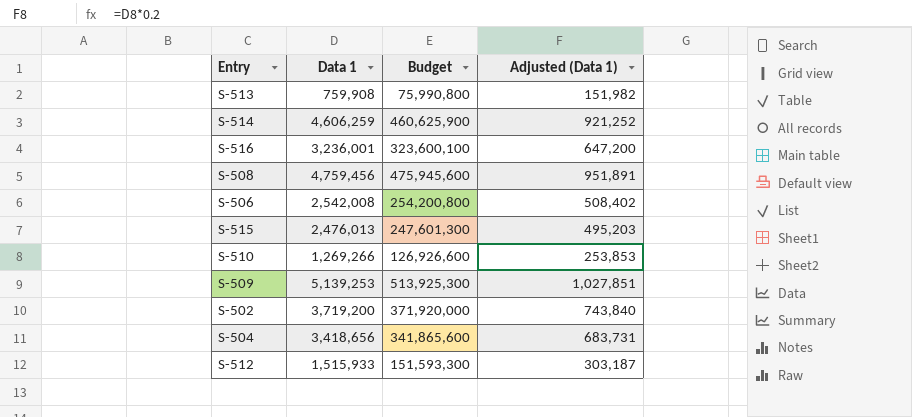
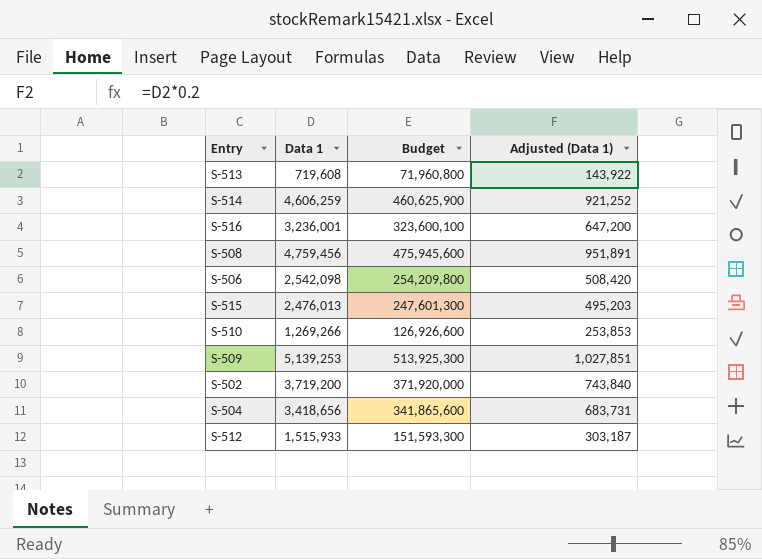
S-513 | Data 1: 759,908 -> 719,608
S-513 | Budget: 75,990,800 -> 71,960,800
S-513 | Adjusted (Data 1): 151,982 -> 143,922
S-506 | Data 1: 2,542,008 -> 2,542,098
S-506 | Budget: 254,200,800 -> 254,209,800
S-506 | Adjusted (Data 1): 508,402 -> 508,420

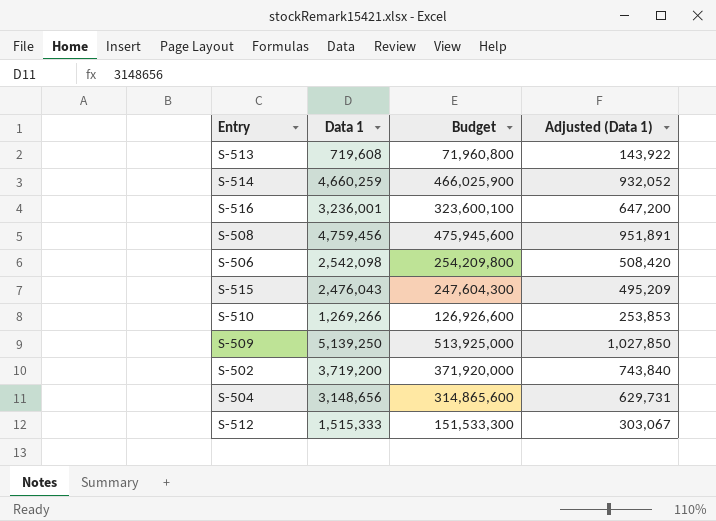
S-514 | Data 1: 4,606,259 -> 4,660,259
S-514 | Budget: 460,625,900 -> 466,025,900
S-514 | Adjusted (Data 1): 921,252 -> 932,052
S-515 | Data 1: 2,476,013 -> 2,476,043
S-515 | Budget: 247,601,300 -> 247,604,300
S-515 | Adjusted (Data 1): 495,203 -> 495,209
S-509 | Data 1: 5,139,253 -> 5,139,250
S-509 | Budget: 513,925,300 -> 513,925,000
S-509 | Adjusted (Data 1): 1,027,851 -> 1,027,850
S-504 | Data 1: 3,418,656 -> 3,148,656
S-504 | Budget: 341,865,600 -> 314,865,600
S-504 | Adjusted (Data 1): 683,731 -> 629,731
S-512 | Data 1: 1,515,933 -> 1,515,333
S-512 | Budget: 151,593,300 -> 151,533,300
S-512 | Adjusted (Data 1): 303,187 -> 303,067

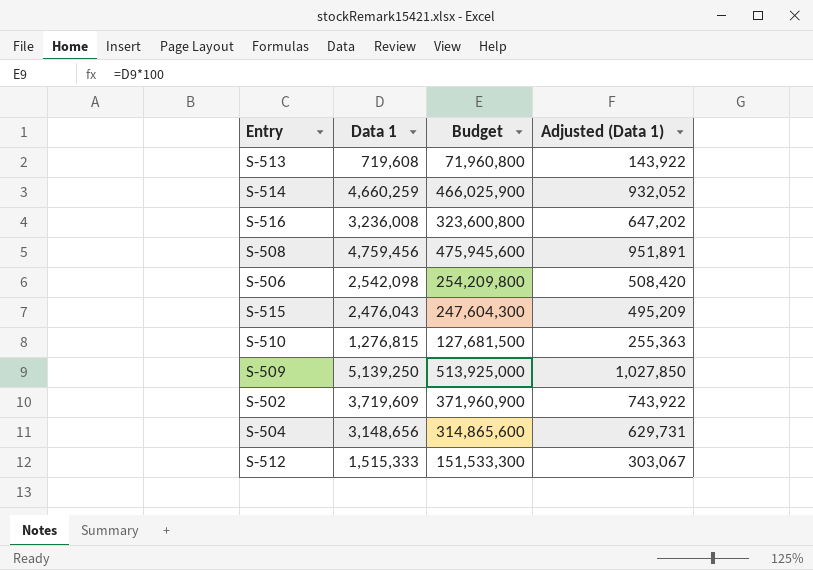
S-516 | Data 1: 3,236,001 -> 3,236,008
S-516 | Budget: 323,600,100 -> 323,600,800
S-516 | Adjusted (Data 1): 647,200 -> 647,202
S-510 | Data 1: 1,269,266 -> 1,276,815
S-510 | Budget: 126,926,600 -> 127,681,500
S-510 | Adjusted (Data 1): 253,853 -> 255,363
S-502 | Data 1: 3,719,200 -> 3,719,609
S-502 | Budget: 371,920,000 -> 371,960,900
S-502 | Adjusted (Data 1): 743,840 -> 743,922

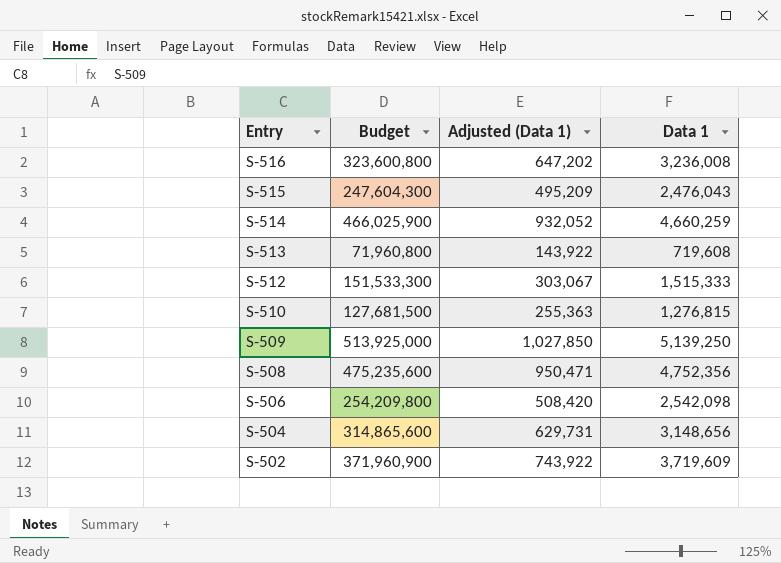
row order: none -> Entry descending
column Data 1 | position: 2 -> 4
S-508 | Budget: 475,945,600 -> 475,235,600
S-508 | Adjusted (Data 1): 951,891 -> 950,471
S-508 | Data 1: 4,759,456 -> 4,752,356

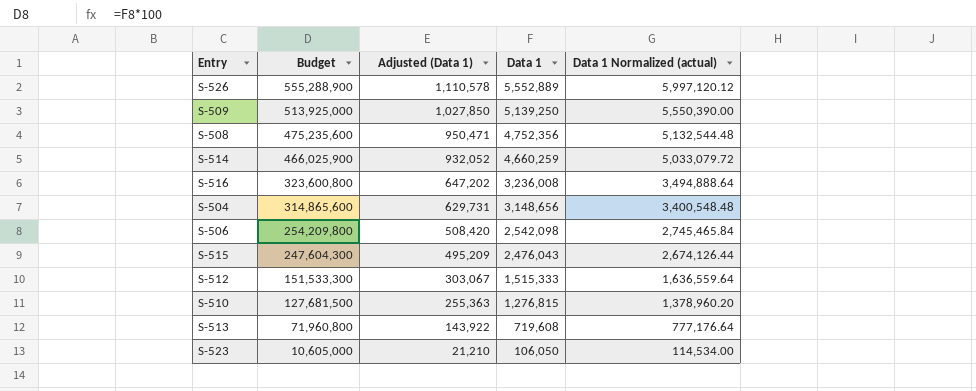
row order: Entry descending -> Budget descending
column Data 1 Normalized (actual) | formula: none -> [Data 1] * 1.08
row S-502: 371,960,900 | 743,922 | 3,719,609 -> none
row S-526: none -> 555,288,900 | 1,110,578 | 5,552,889 | 5,997,120.12
row S-523: none -> 10,605,000 | 21,210 | 106,050 | 114,534.00

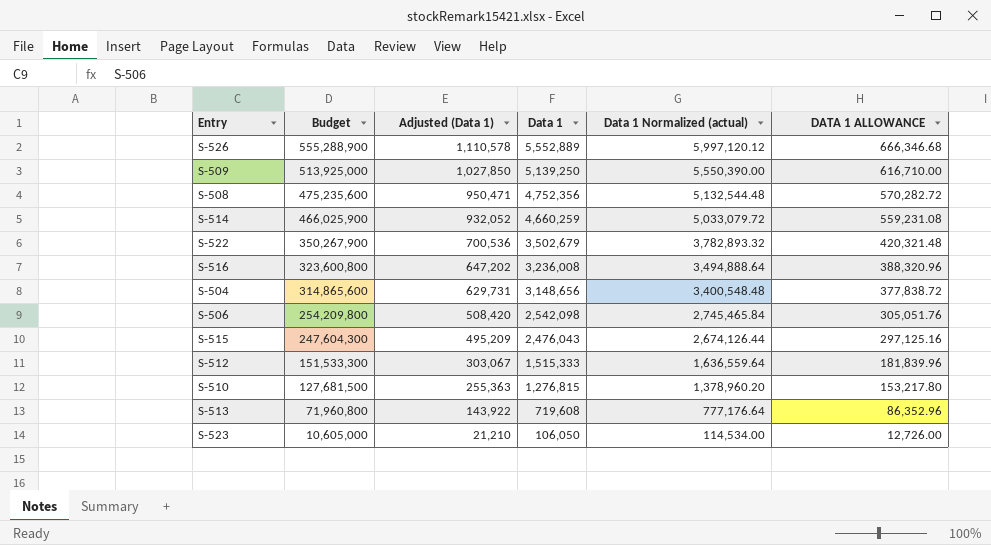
column DATA 1 ALLOWANCE | formula: none -> [Data 1] * 0.12
row S-522: none -> 350,267,900 | 700,536 | 3,502,679 | 3,782,893.32 | 420,321.48

